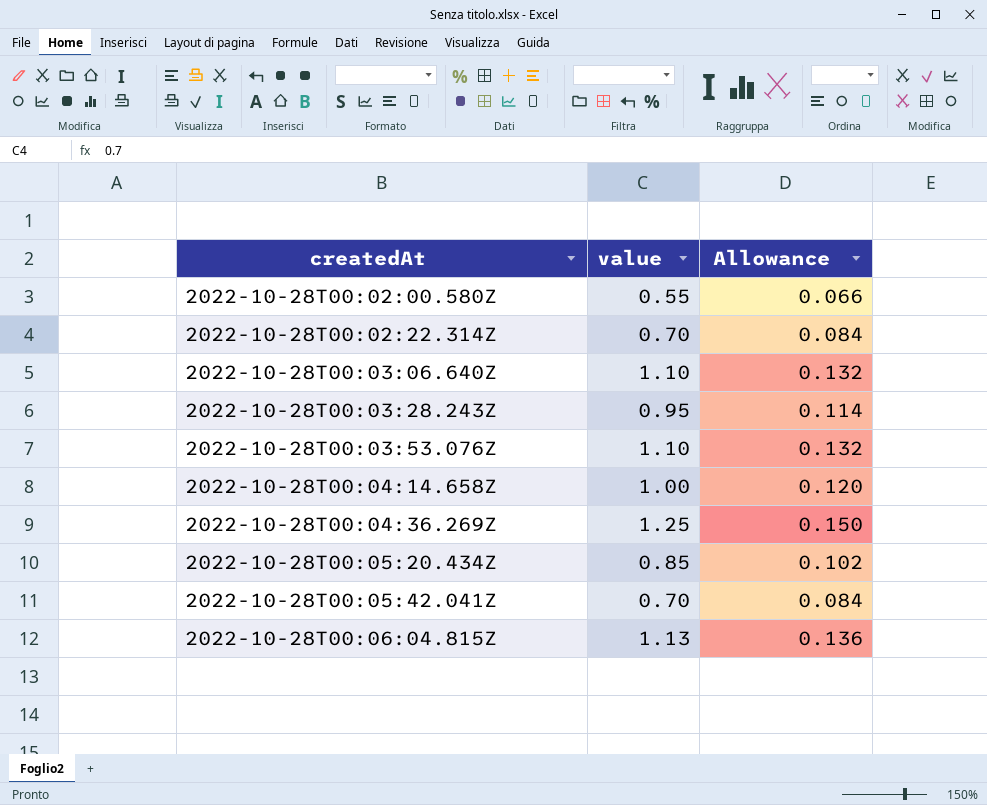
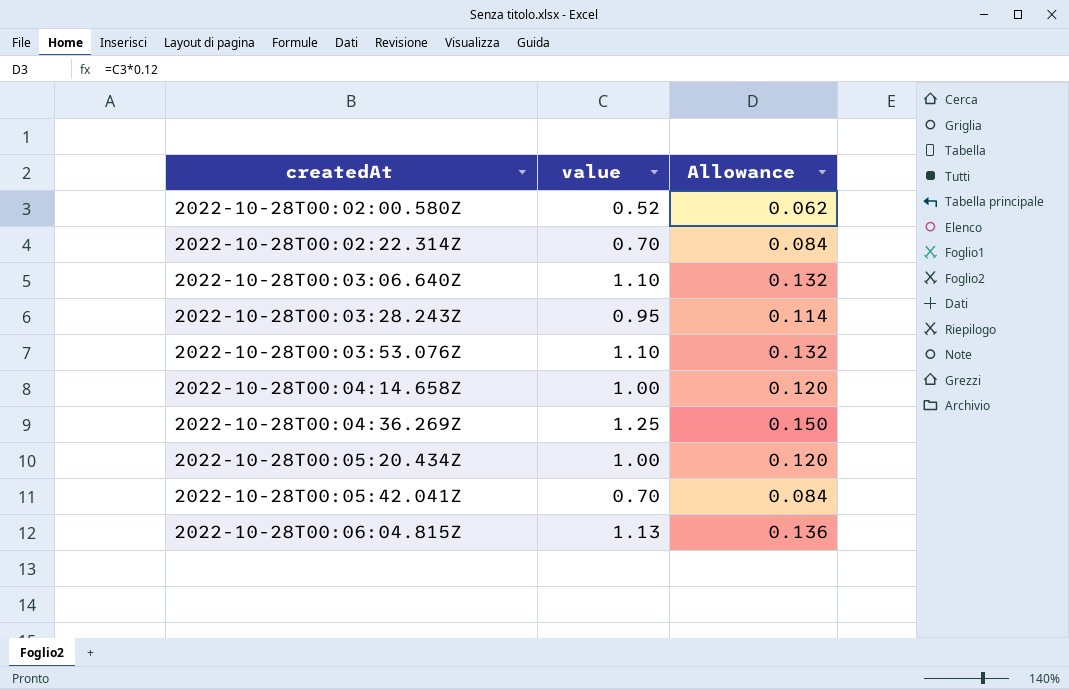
2022-10-28T00:02:00.580Z | value: 0.55 -> 0.52
2022-10-28T00:02:00.580Z | Allowance: 0.066 -> 0.062
2022-10-28T00:05:20.434Z | value: 0.85 -> 1.00
2022-10-28T00:05:20.434Z | Allowance: 0.102 -> 0.120

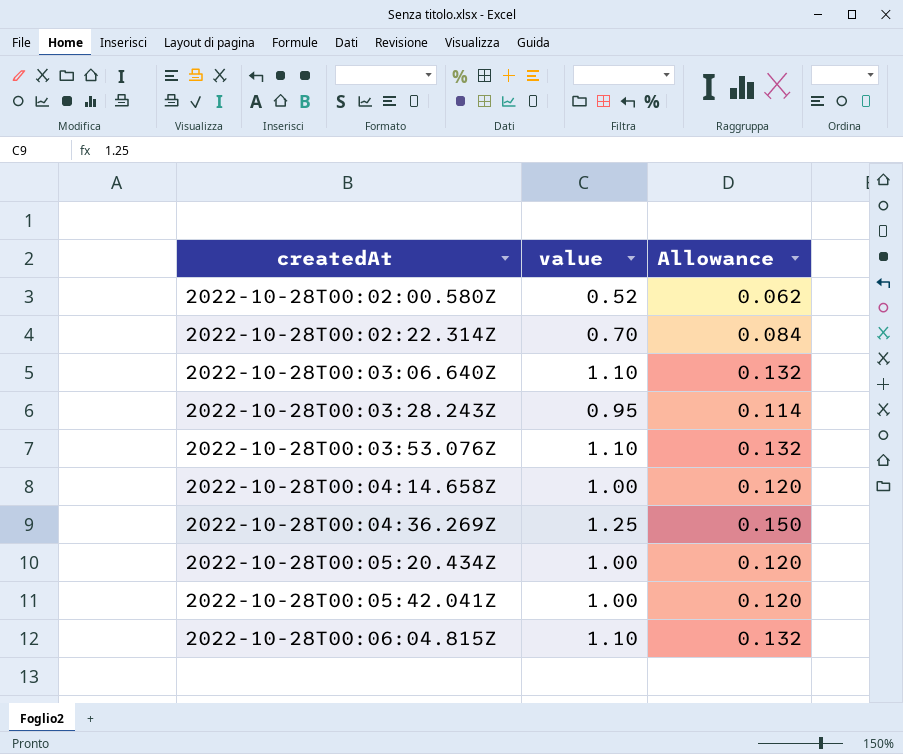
2022-10-28T00:05:42.041Z | value: 0.70 -> 1.00
2022-10-28T00:05:42.041Z | Allowance: 0.084 -> 0.120
2022-10-28T00:06:04.815Z | value: 1.13 -> 1.10
2022-10-28T00:06:04.815Z | Allowance: 0.136 -> 0.132

